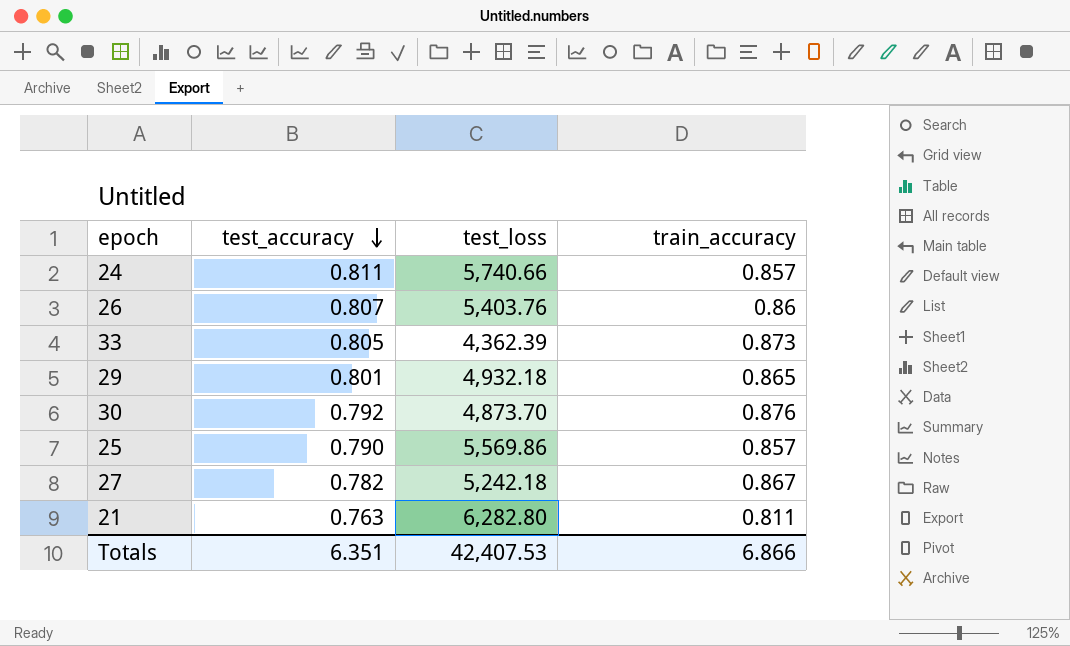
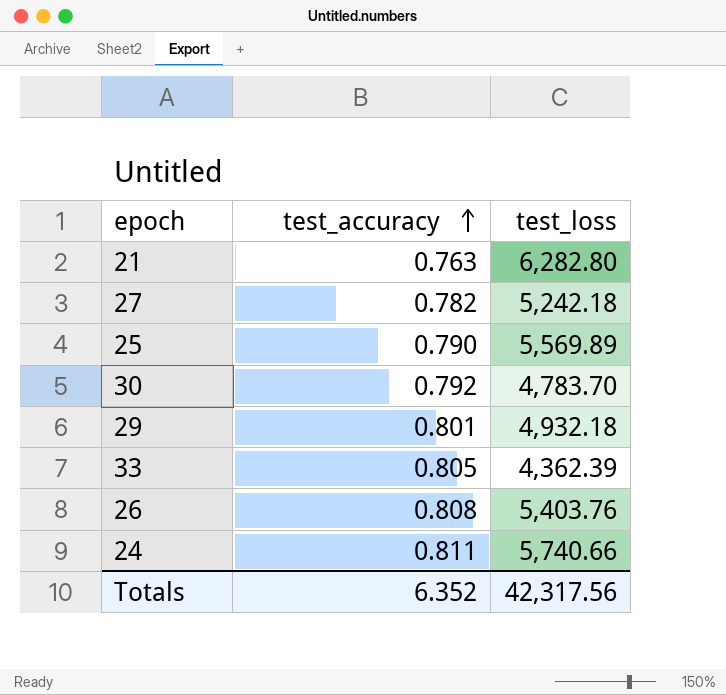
row order: test_accuracy descending -> test_accuracy ascending
column train_accuracy | position: 4 -> none
25 | test_loss: 5,569.86 -> 5,569.89
30 | test_loss: 4,873.70 -> 4,783.70
26 | test_accuracy: 0.807 -> 0.808
Totals | test_accuracy: 6.351 -> 6.352
Totals | test_loss: 42,407.53 -> 42,317.56

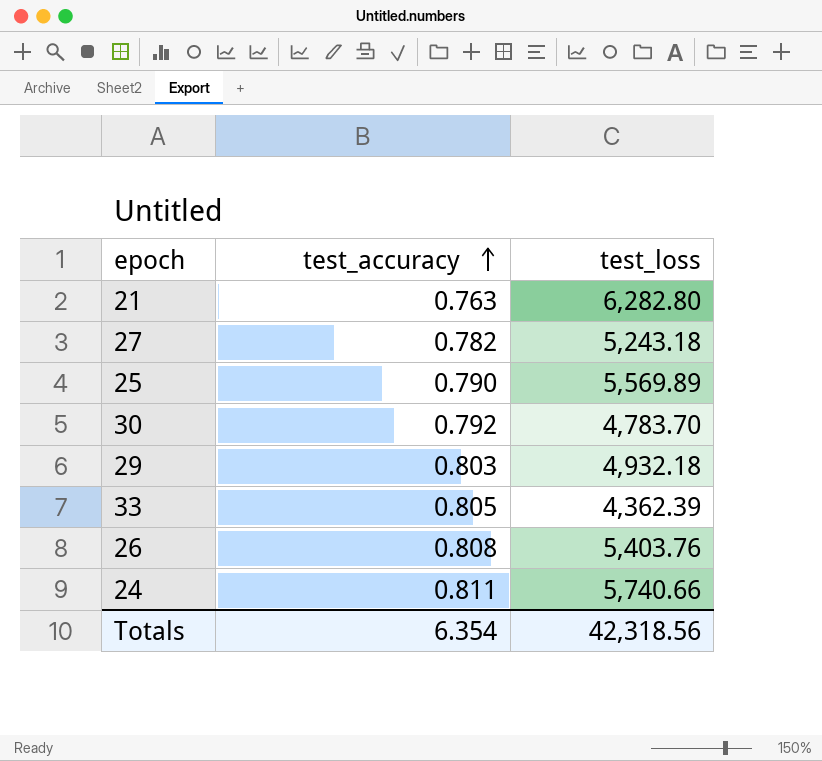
27 | test_loss: 5,242.18 -> 5,243.18
29 | test_accuracy: 0.801 -> 0.803
Totals | test_accuracy: 6.352 -> 6.354
Totals | test_loss: 42,317.56 -> 42,318.56

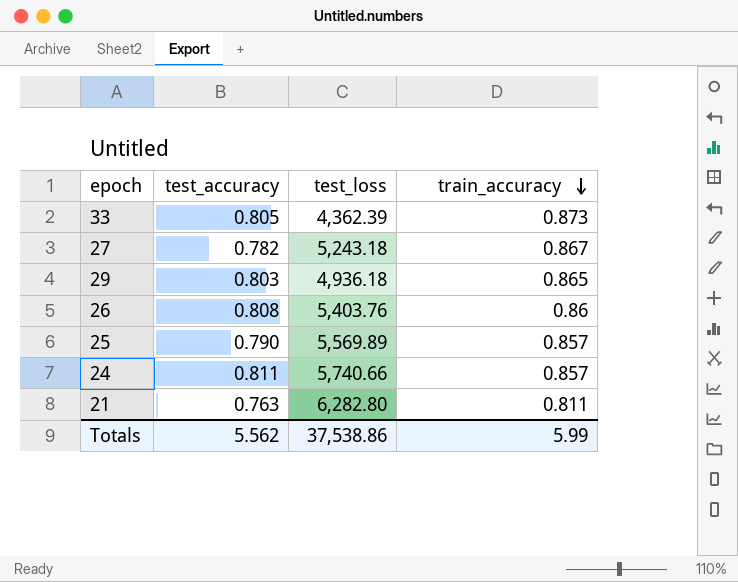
row order: test_accuracy ascending -> train_accuracy descending
column train_accuracy | position: none -> 4
row 30: 0.792 | 4,783.70 -> none
29 | test_loss: 4,932.18 -> 4,936.18
Totals | test_accuracy: 6.354 -> 5.562
Totals | test_loss: 42,318.56 -> 37,538.86

